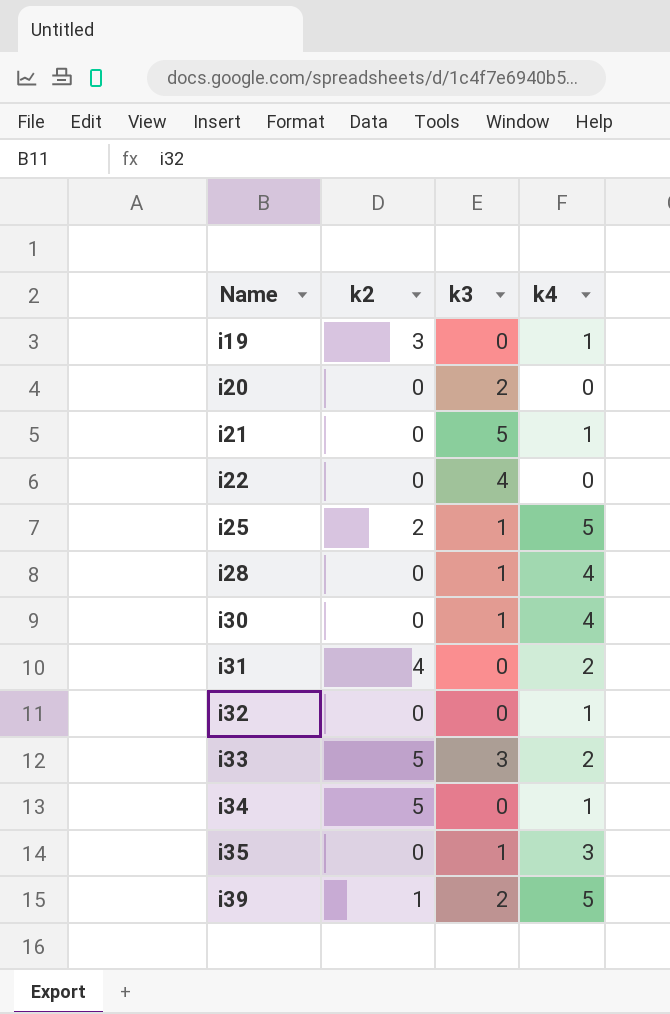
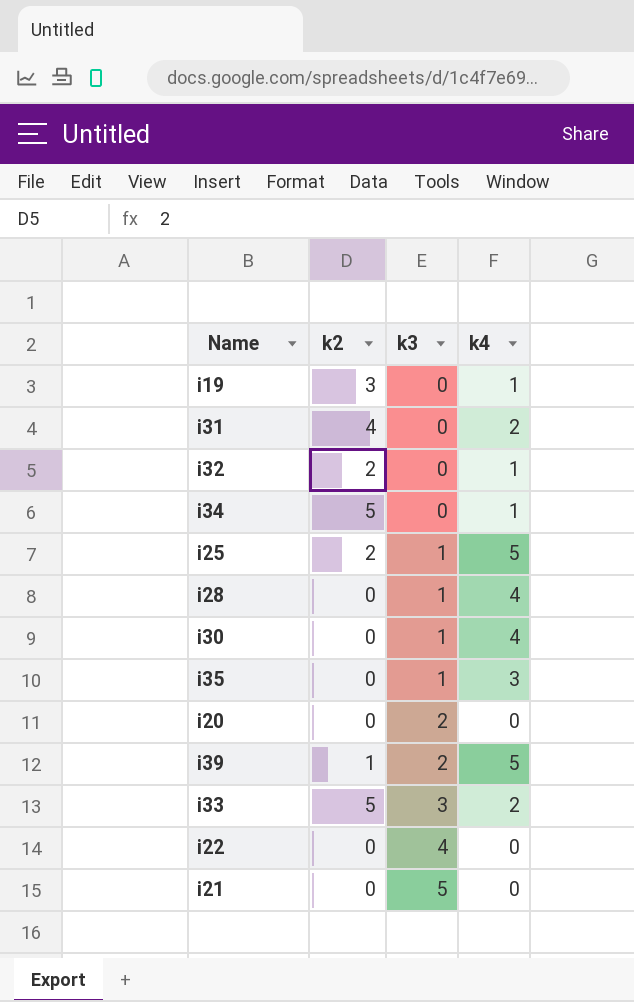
row order: Name ascending -> k3 ascending
i32 | k2: 0 -> 2
i21 | k4: 1 -> 0

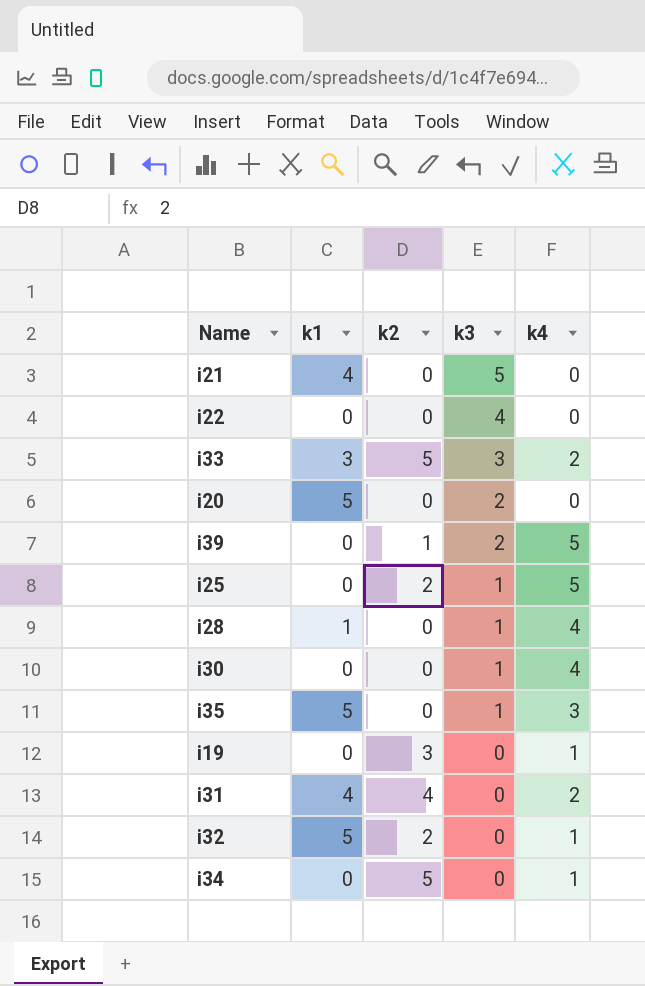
row order: k3 ascending -> k3 descending
column k1 | position: none -> 2

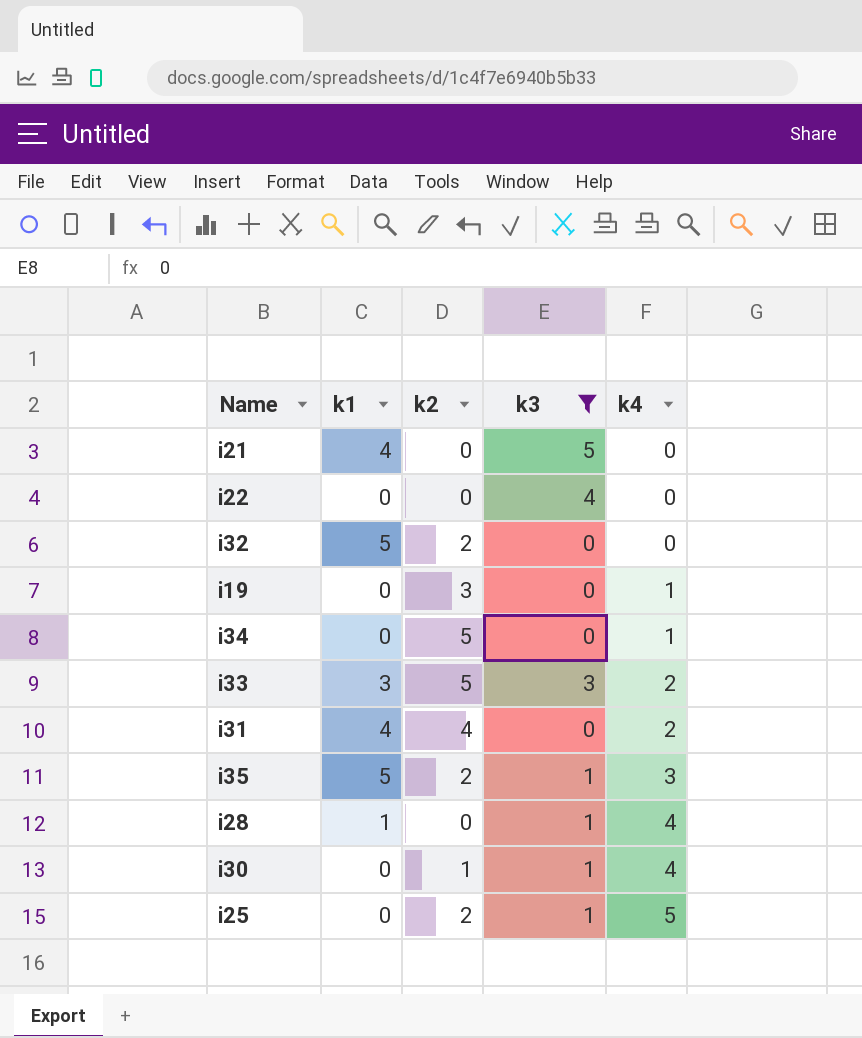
filter: none -> k3 != 2
row order: k3 descending -> k4 ascending
i32 | k4: 1 -> 0
i35 | k2: 0 -> 2
i30 | k2: 0 -> 1

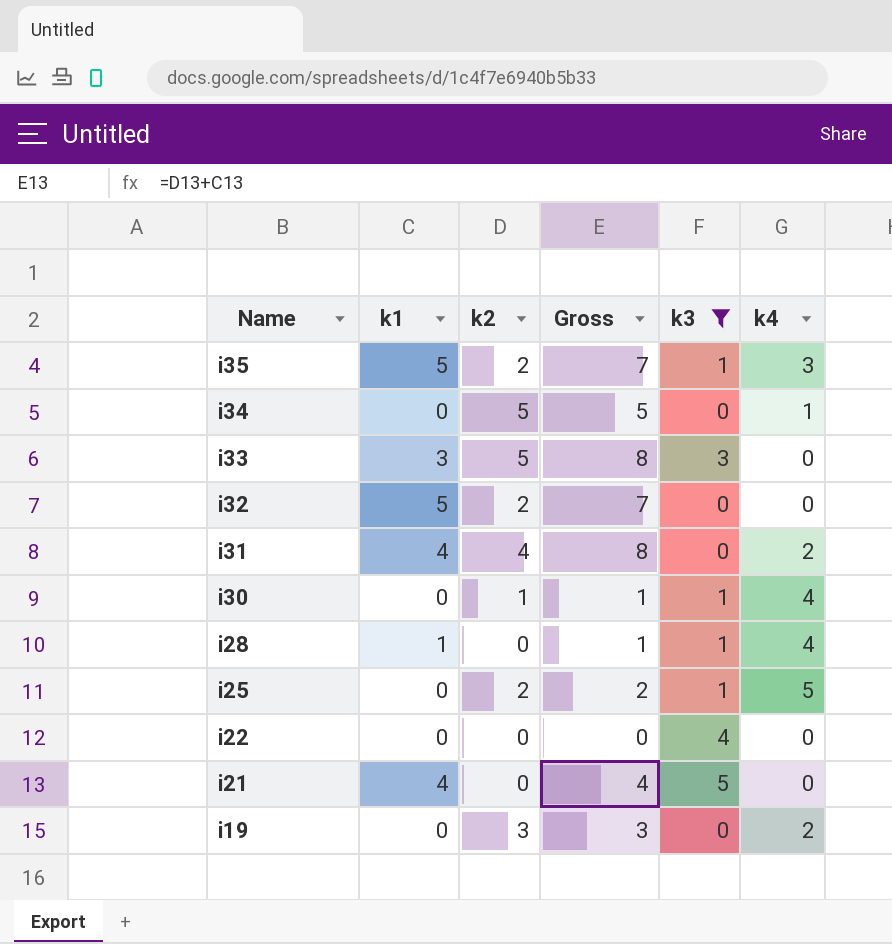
row order: k4 ascending -> Name descending
column Gross | formula: none -> [k1] + [k2]
i33 | k4: 2 -> 0
i19 | k4: 1 -> 2

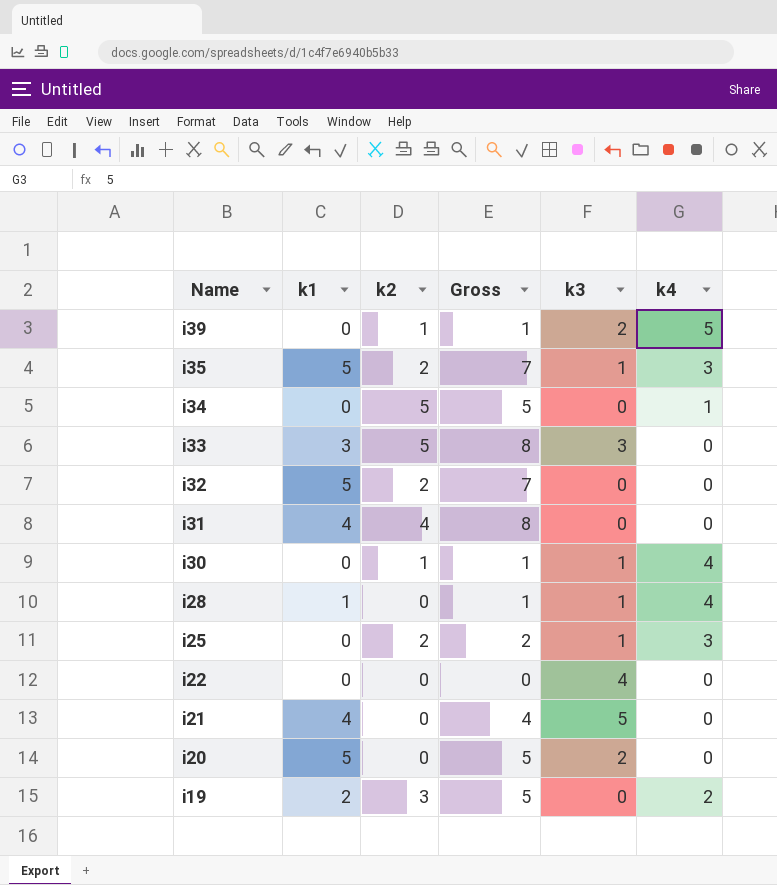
filter: k3 != 2 -> none
i31 | k4: 2 -> 0
i25 | k4: 5 -> 3
i19 | k1: 0 -> 2
i19 | Gross: 3 -> 5

